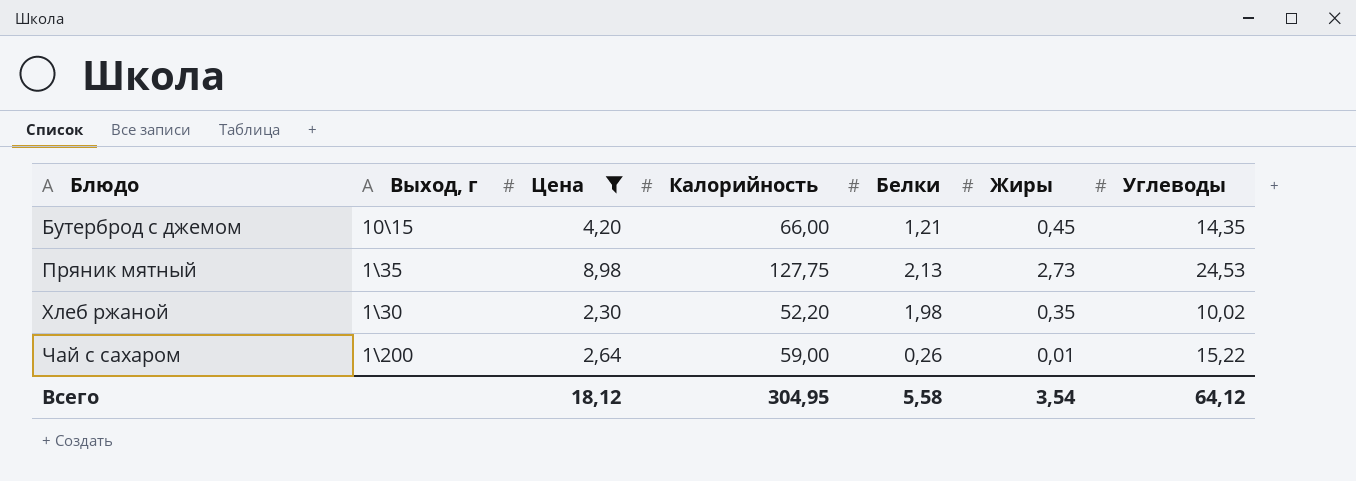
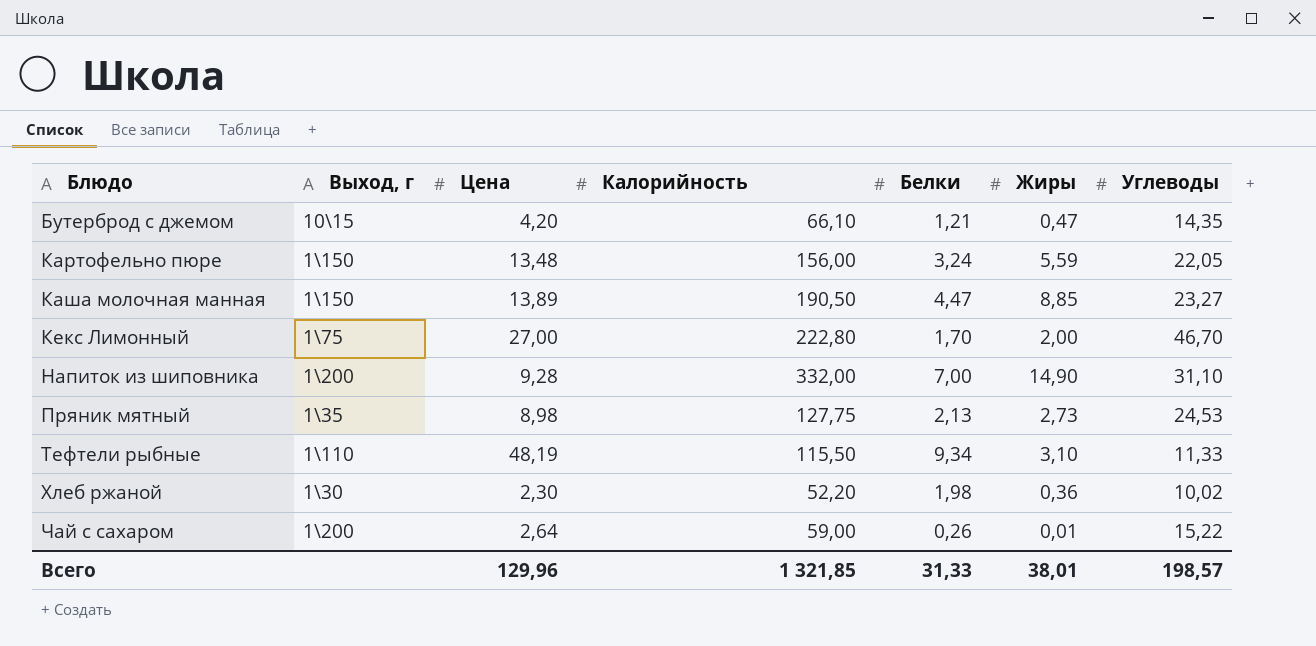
filter: Цена <= 8,98 -> none
Бутерброд с джемом | Калорийность: 66,00 -> 66,10
Бутерброд с джемом | Жиры: 0,45 -> 0,47
Хлеб ржаной | Жиры: 0,35 -> 0,36
Всего | Цена: 18,12 -> 129,96
Всего | Калорийность: 304,95 -> 1 321,85
Всего | Белки: 5,58 -> 31,33
Всего | Жиры: 3,54 -> 38,01
Всего | Углеводы: 64,12 -> 198,57

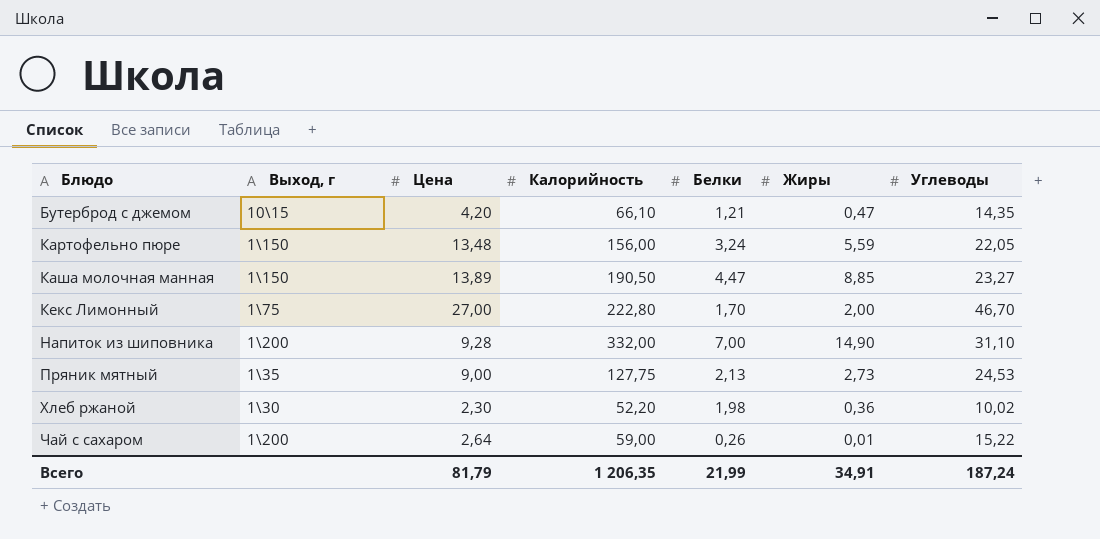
row Тефтели рыбные: 1\110 | 48,19 | 115,50 | 9,34 | 3,10 | 11,33 -> none
Пряник мятный | Цена: 8,98 -> 9,00
Всего | Цена: 129,96 -> 81,79
Всего | Калорийность: 1 321,85 -> 1 206,35
Всего | Белки: 31,33 -> 21,99
Всего | Жиры: 38,01 -> 34,91
Всего | Углеводы: 198,57 -> 187,24

